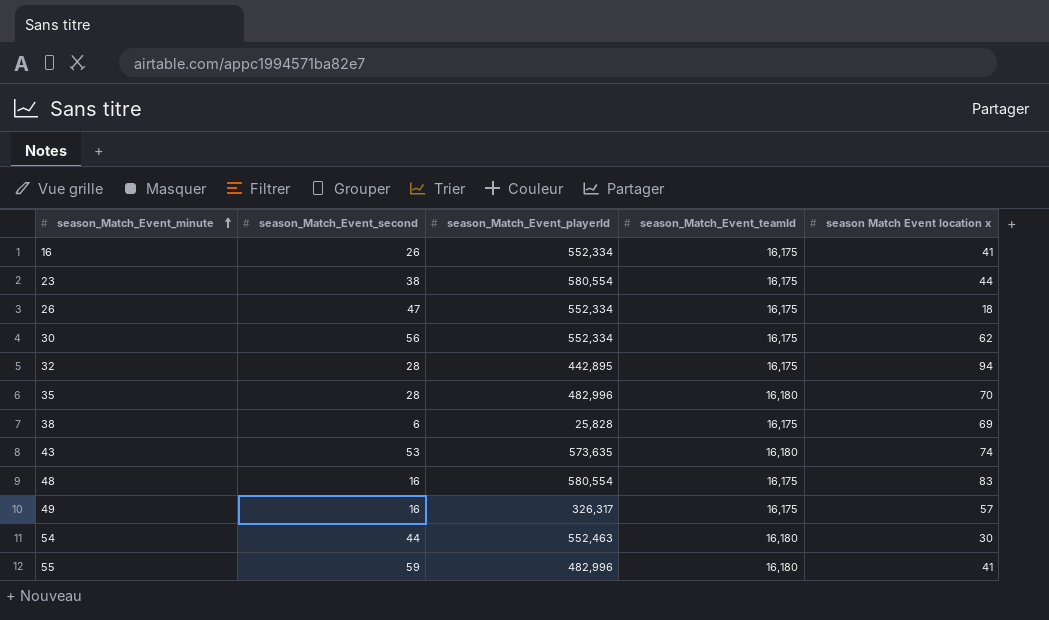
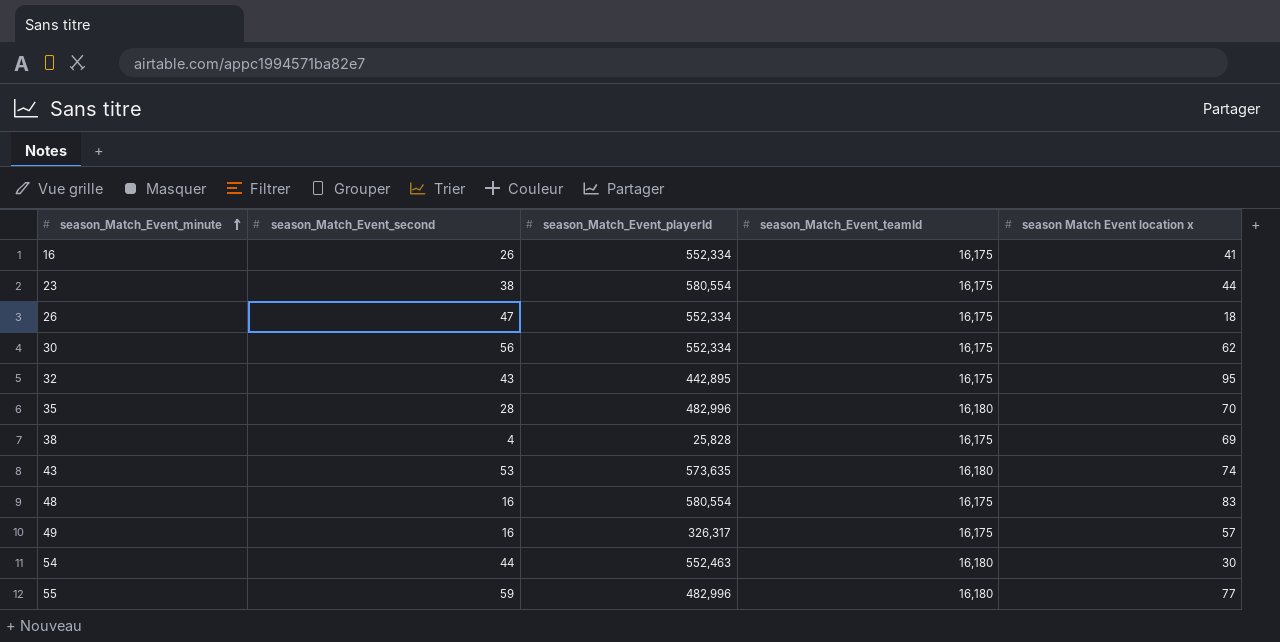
32 | season_Match_Event_second: 28 -> 43
32 | season Match Event location x: 94 -> 95
38 | season_Match_Event_second: 6 -> 4
55 | season Match Event location x: 41 -> 77

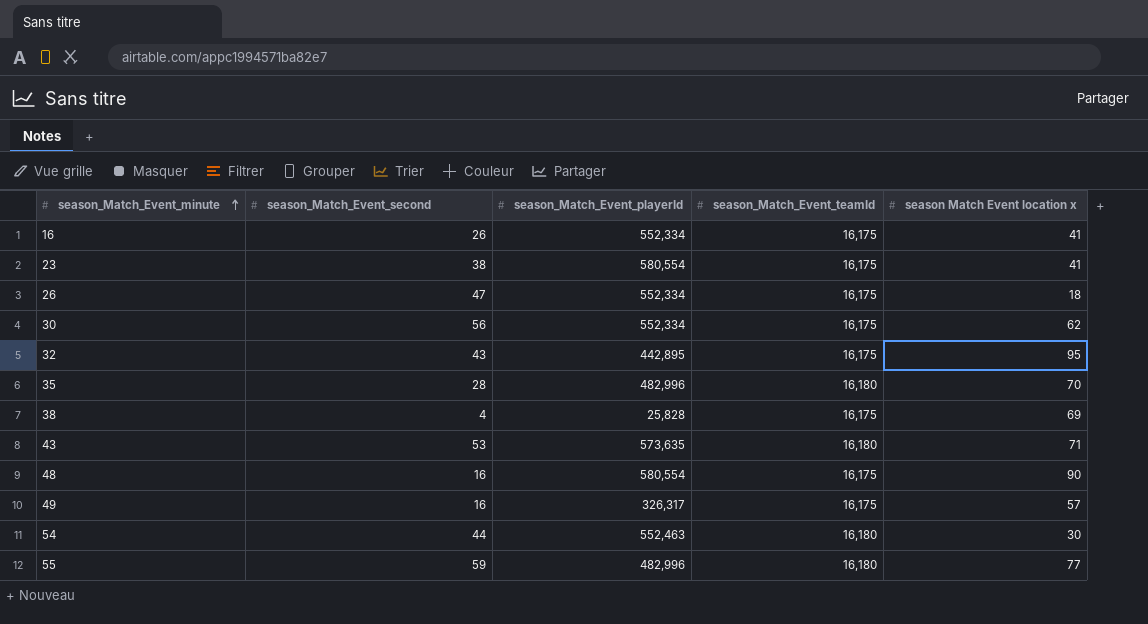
23 | season Match Event location x: 44 -> 41
43 | season Match Event location x: 74 -> 71
48 | season Match Event location x: 83 -> 90

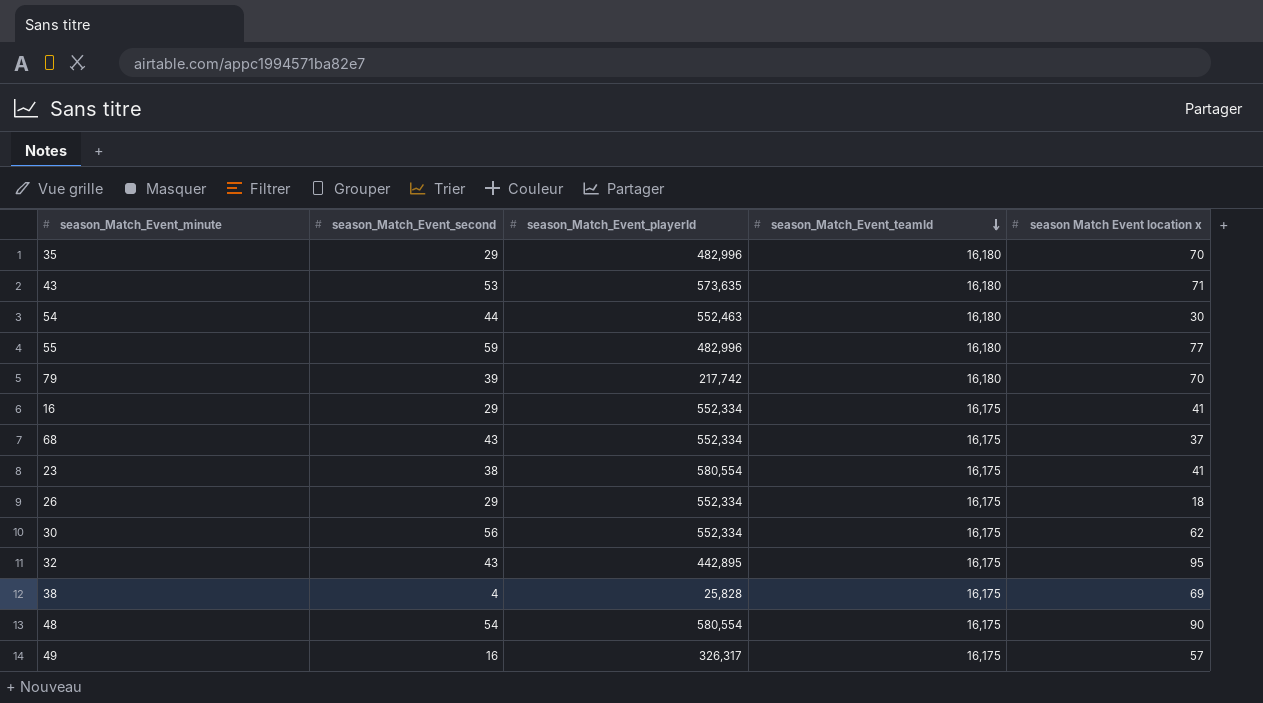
row order: season_Match_Event_minute ascending -> season_Match_Event_teamId descending
35 | season_Match_Event_second: 28 -> 29
row 79: none -> 39 | 217,742 | 16,180 | 70
16 | season_Match_Event_second: 26 -> 29
row 68: none -> 43 | 552,334 | 16,175 | 37
26 | season_Match_Event_second: 47 -> 29
48 | season_Match_Event_second: 16 -> 54

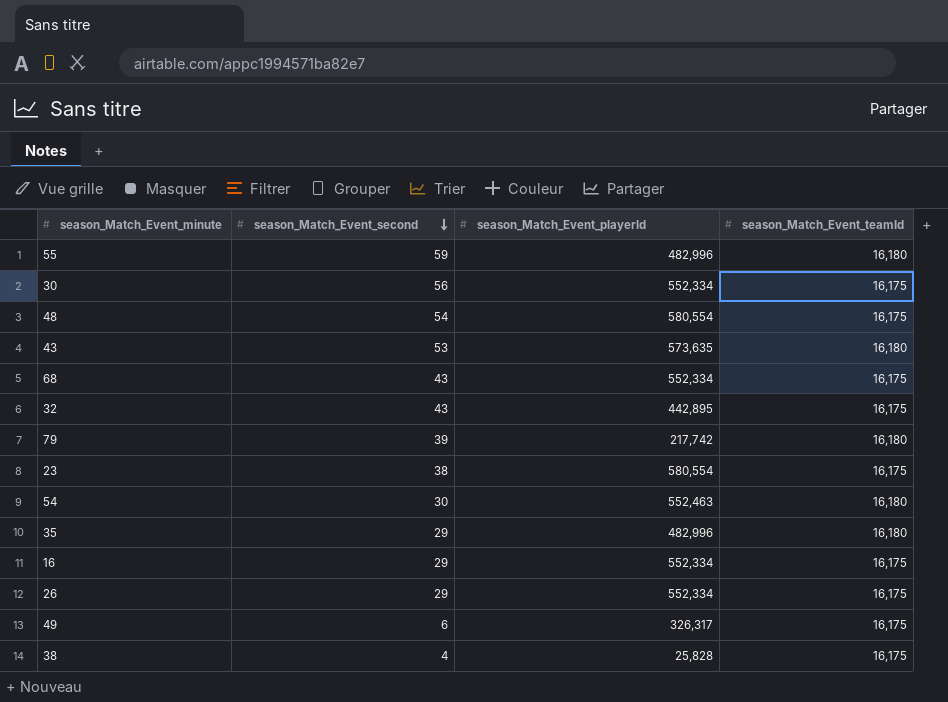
row order: season_Match_Event_teamId descending -> season_Match_Event_second descending
column season Match Event location x | position: 5 -> none
54 | season_Match_Event_second: 44 -> 30
49 | season_Match_Event_second: 16 -> 6

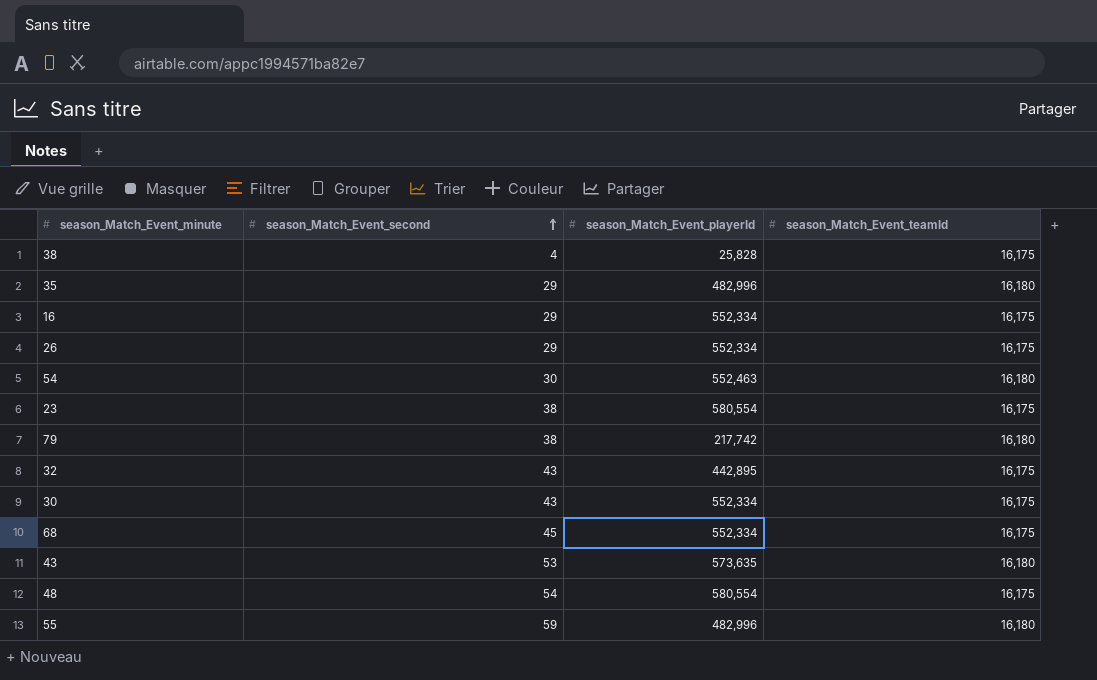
row order: season_Match_Event_second descending -> season_Match_Event_second ascending
row 49: 6 | 326,317 | 16,175 -> none
79 | season_Match_Event_second: 39 -> 38
30 | season_Match_Event_second: 56 -> 43
68 | season_Match_Event_second: 43 -> 45

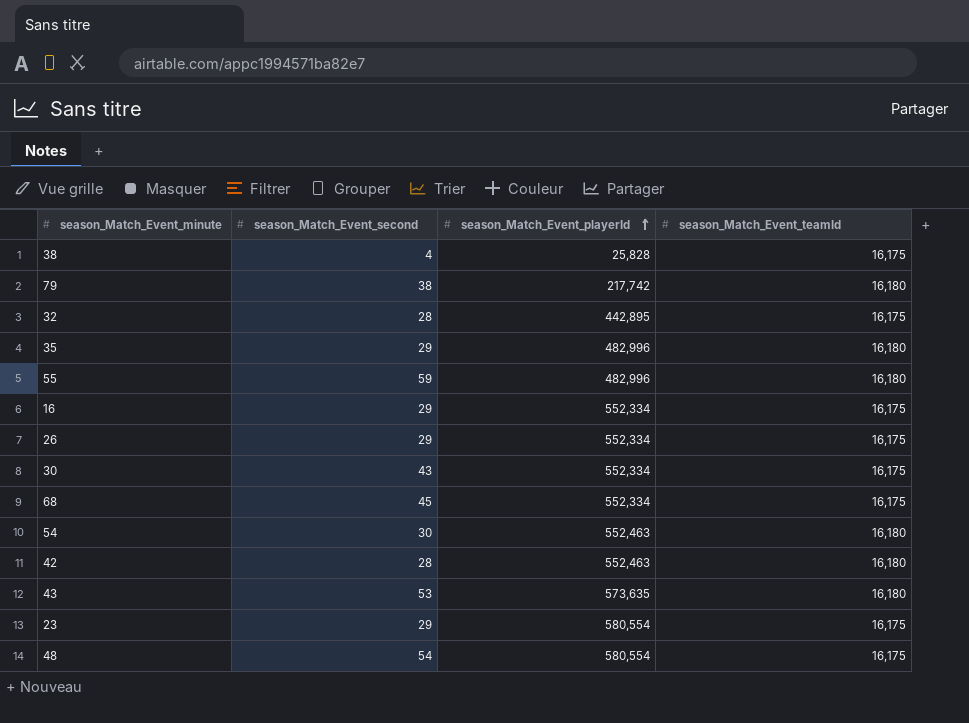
row order: season_Match_Event_second ascending -> season_Match_Event_playerId ascending
32 | season_Match_Event_second: 43 -> 28
row 42: none -> 28 | 552,463 | 16,180
23 | season_Match_Event_second: 38 -> 29

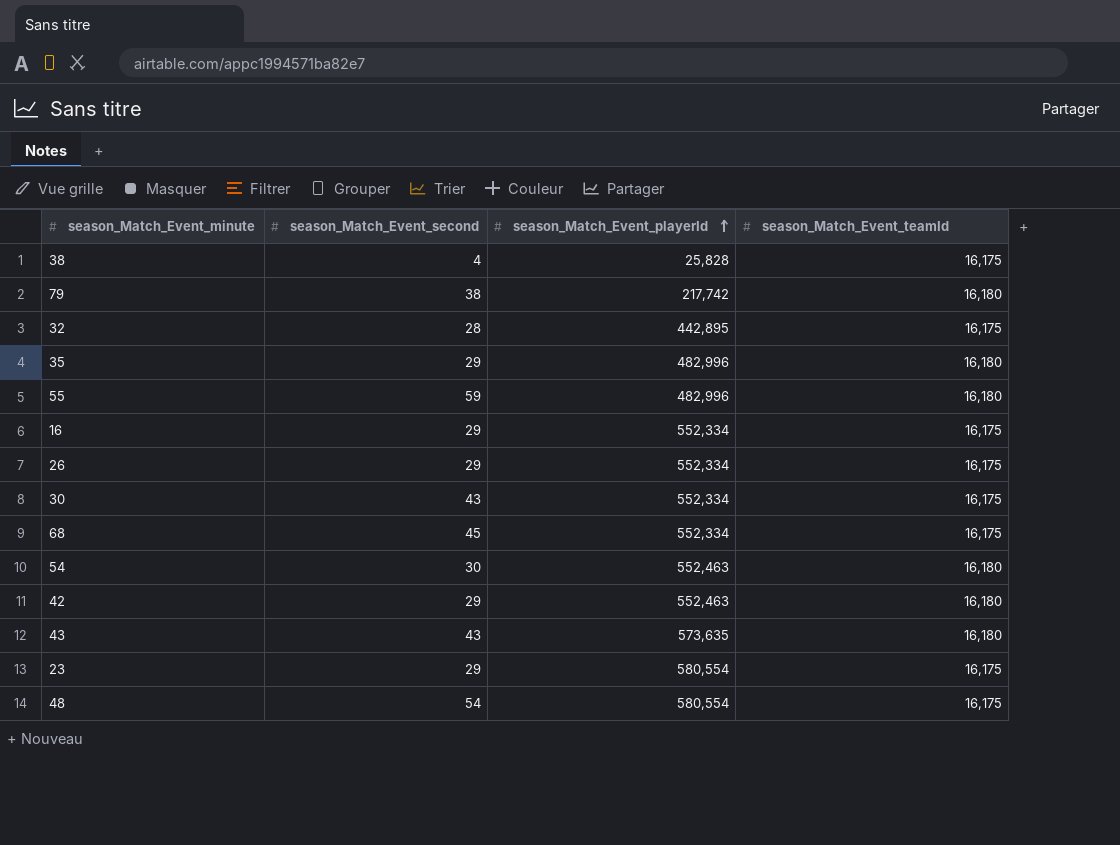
42 | season_Match_Event_second: 28 -> 29
43 | season_Match_Event_second: 53 -> 43

